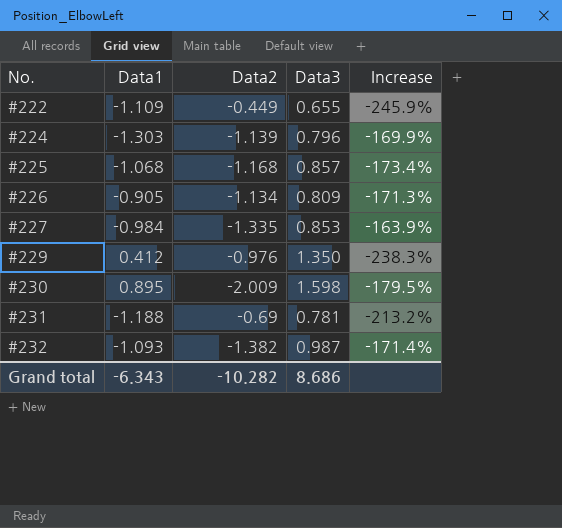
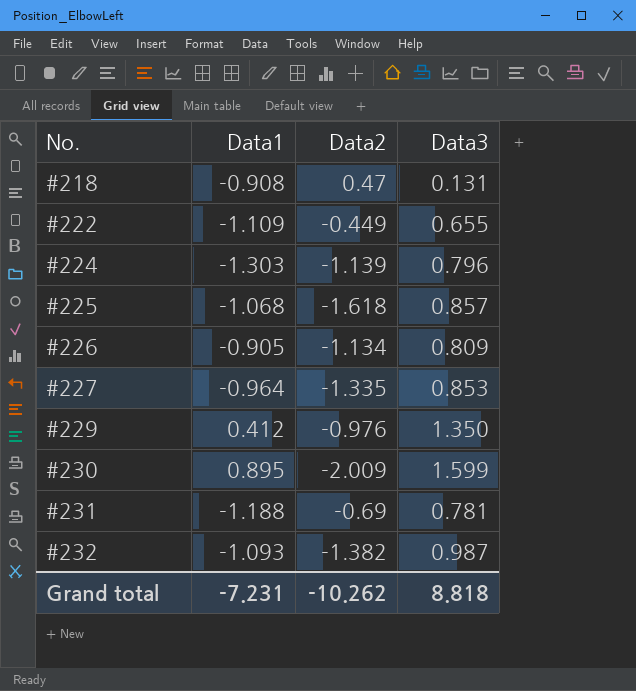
column Increase | formula: ([Data3] - [Data2]) / [Data2] -> none
row #218: none -> -0.908 | 0.47 | 0.131
#225 | Data2: -1.168 -> -1.618
#227 | Data1: -0.984 -> -0.964
#230 | Data3: 1.598 -> 1.599
Grand total | Data1: -6.343 -> -7.231
Grand total | Data2: -10.282 -> -10.262
Grand total | Data3: 8.686 -> 8.818

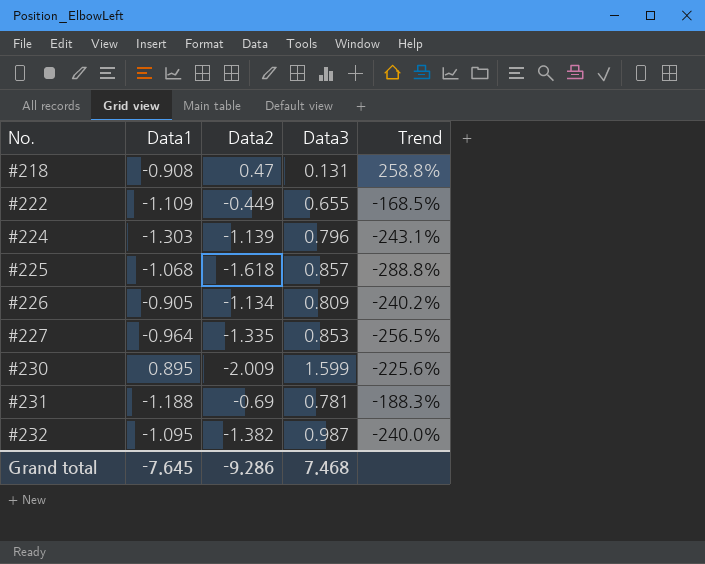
column Trend | formula: none -> ([Data2] - [Data3]) / [Data3]
row #229: 0.412 | -0.976 | 1.350 -> none
#232 | Data1: -1.093 -> -1.095
Grand total | Data1: -7.231 -> -7.645
Grand total | Data2: -10.262 -> -9.286
Grand total | Data3: 8.818 -> 7.468

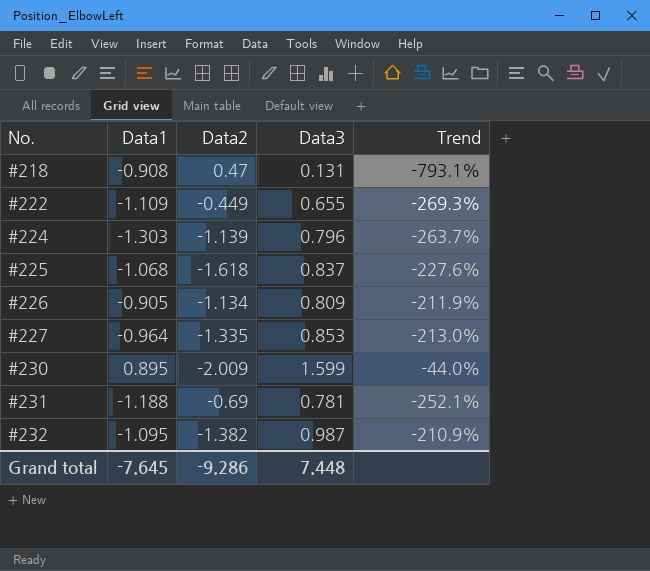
column Trend | formula: ([Data2] - [Data3]) / [Data3] -> ([Data1] - [Data3]) / [Data3]
#225 | Data3: 0.857 -> 0.837
Grand total | Data3: 7.468 -> 7.448

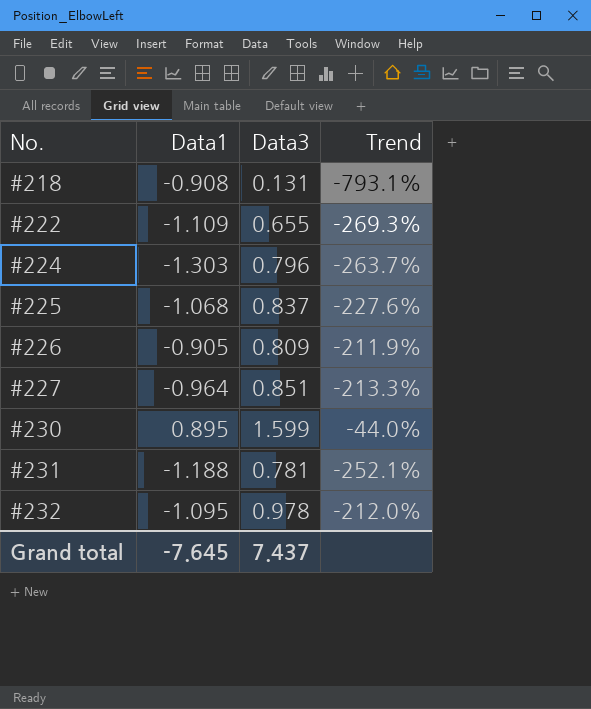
column Data2 | position: 3 -> none
#227 | Data3: 0.853 -> 0.851
#227 | Trend: -213.0% -> -213.3%
#232 | Data3: 0.987 -> 0.978
#232 | Trend: -210.9% -> -212.0%
Grand total | Data3: 7.448 -> 7.437

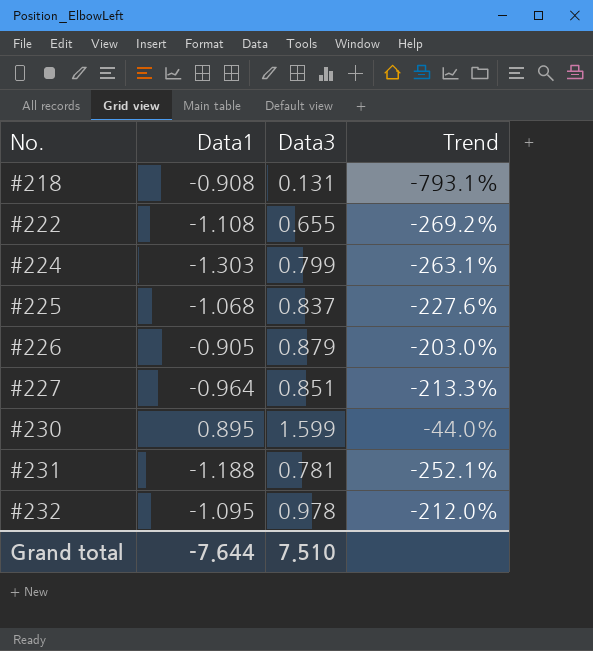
#222 | Data1: -1.109 -> -1.108
#222 | Trend: -269.3% -> -269.2%
#224 | Data3: 0.796 -> 0.799
#224 | Trend: -263.7% -> -263.1%
#226 | Data3: 0.809 -> 0.879
#226 | Trend: -211.9% -> -203.0%
Grand total | Data1: -7.645 -> -7.644
Grand total | Data3: 7.437 -> 7.510

